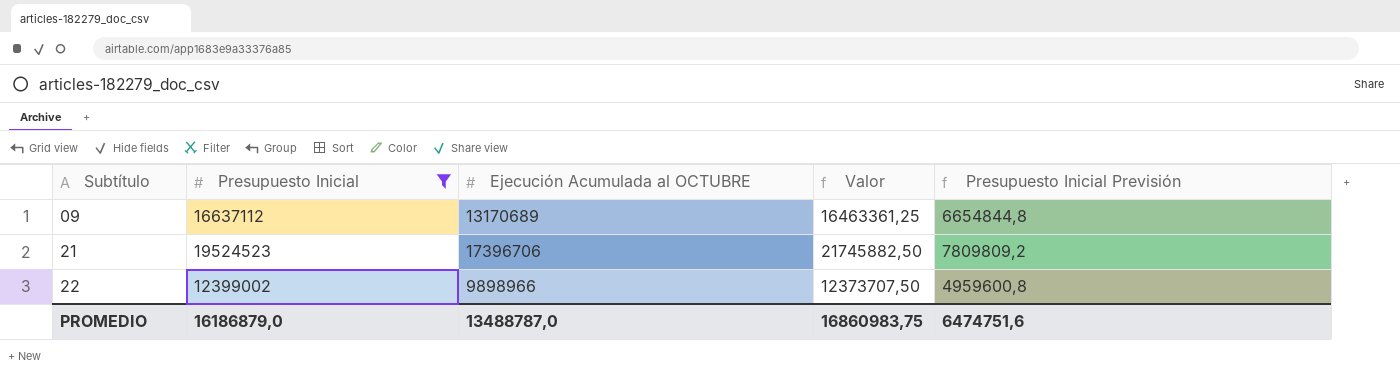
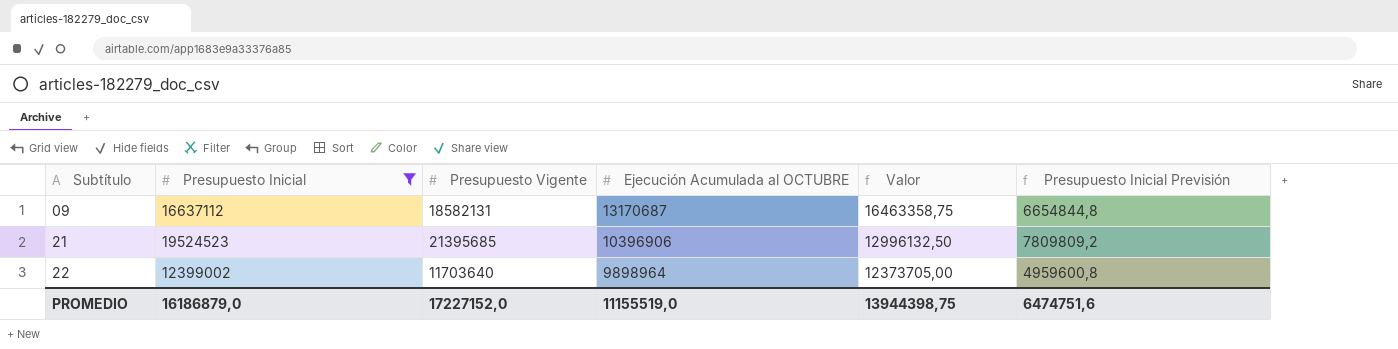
column Presupuesto Vigente | position: none -> 3
09 | Ejecución Acumulada al OCTUBRE: 13170689 -> 13170687
09 | Valor: 16463361,25 -> 16463358,75
21 | Ejecución Acumulada al OCTUBRE: 17396706 -> 10396906
21 | Valor: 21745882,50 -> 12996132,50
22 | Ejecución Acumulada al OCTUBRE: 9898966 -> 9898964
22 | Valor: 12373707,50 -> 12373705,00
PROMEDIO | Ejecución Acumulada al OCTUBRE: 13488787,0 -> 11155519,0
PROMEDIO | Valor: 16860983,75 -> 13944398,75

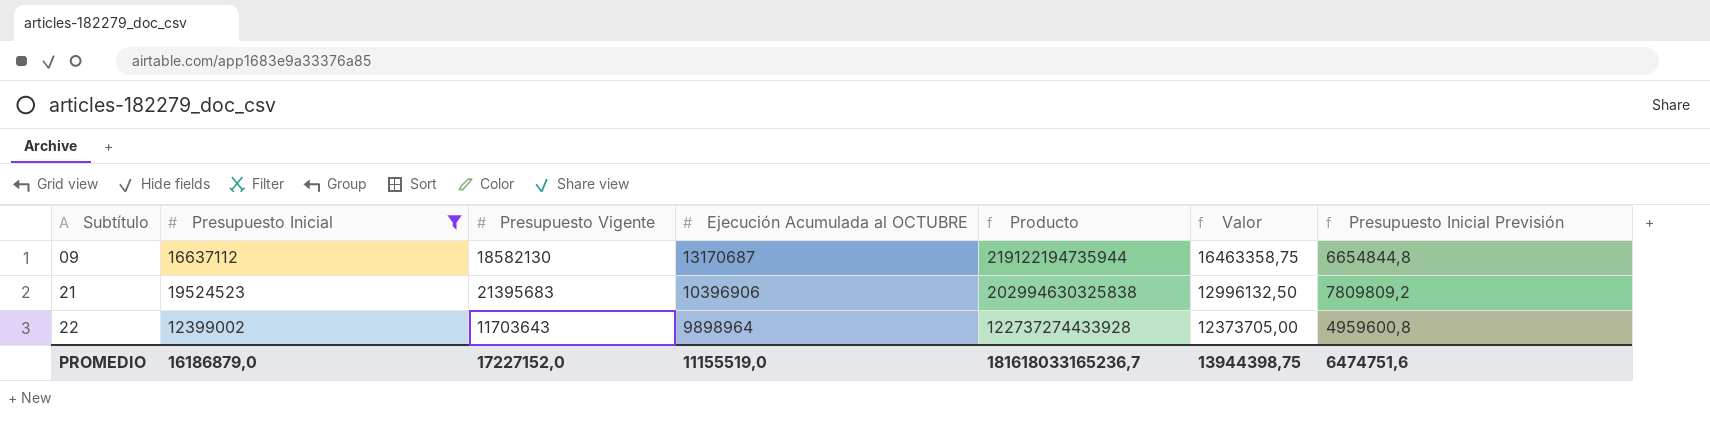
column Producto | formula: none -> [Presupuesto Inicial] * [Ejecución Acumulada al OCTUBRE]
09 | Presupuesto Vigente: 18582131 -> 18582130
21 | Presupuesto Vigente: 21395685 -> 21395683
22 | Presupuesto Vigente: 11703640 -> 11703643

